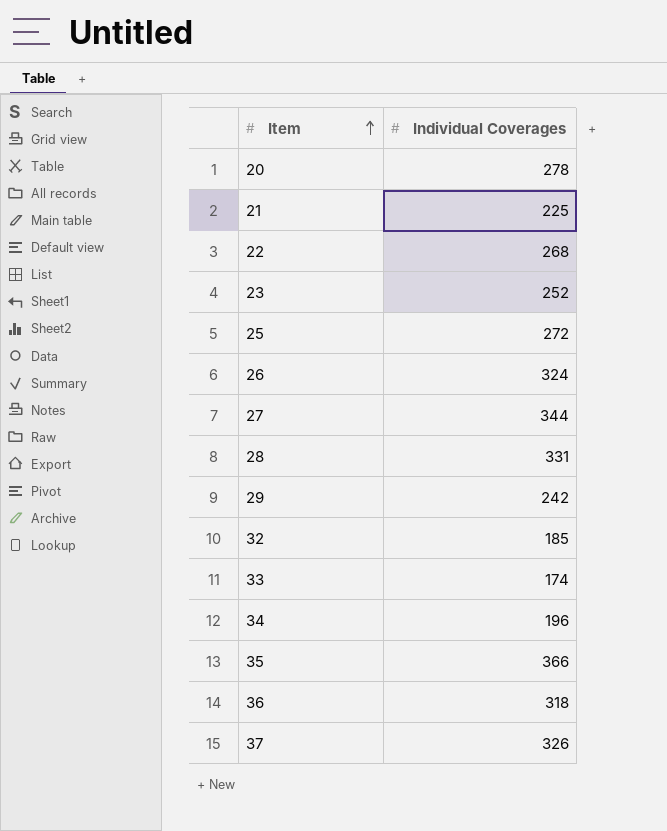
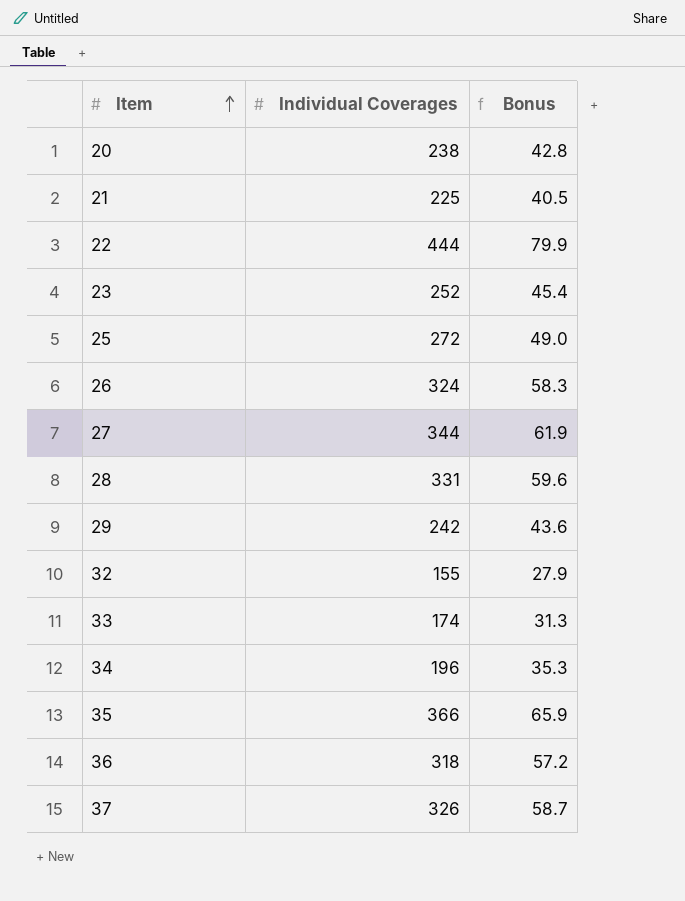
column Bonus | formula: none -> [Individual Coverages] * 0.18
20 | Individual Coverages: 278 -> 238
22 | Individual Coverages: 268 -> 444
32 | Individual Coverages: 185 -> 155

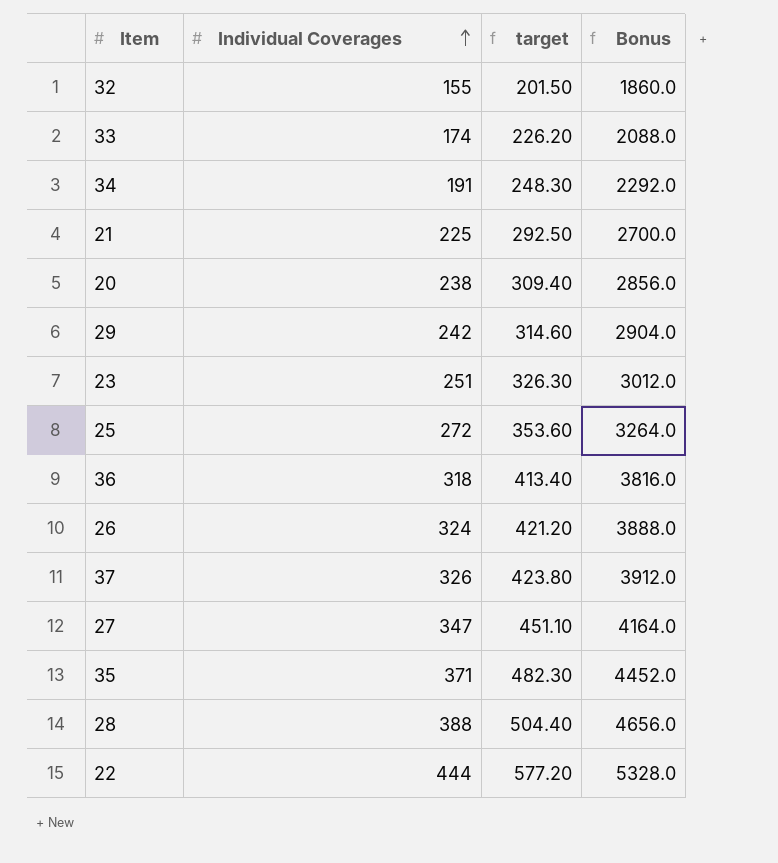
row order: Item ascending -> Individual Coverages ascending
column target | formula: none -> [Individual Coverages] * 1.3
column Bonus | formula: [Individual Coverages] * 0.18 -> [Individual Coverages] * 12
34 | Individual Coverages: 196 -> 191
23 | Individual Coverages: 252 -> 251
27 | Individual Coverages: 344 -> 347
35 | Individual Coverages: 366 -> 371
28 | Individual Coverages: 331 -> 388

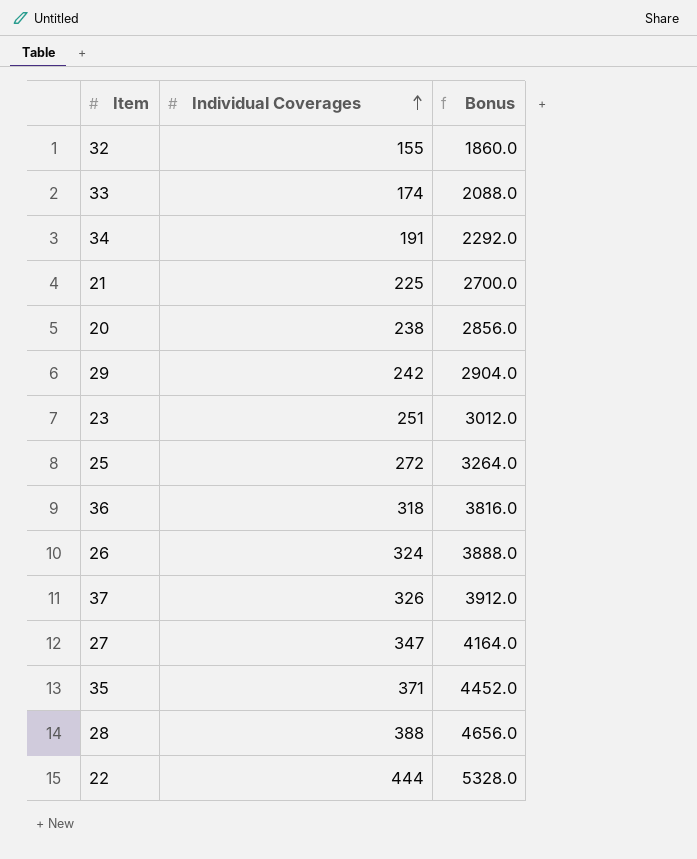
column target | formula: [Individual Coverages] * 1.3 -> none

